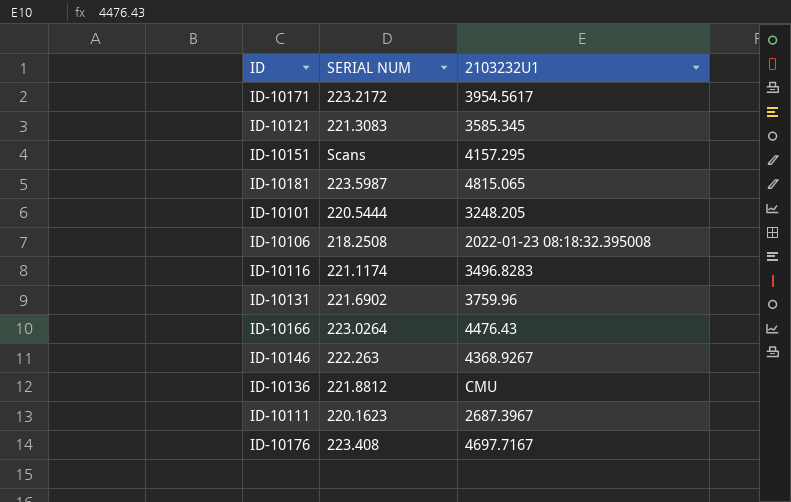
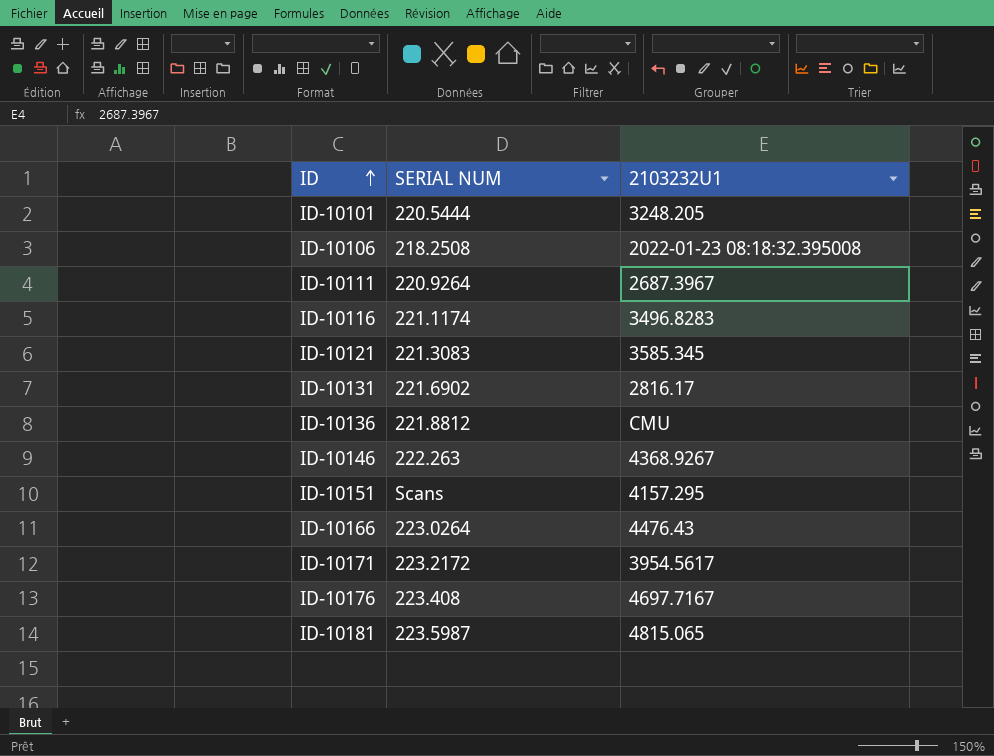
row order: none -> ID ascending
ID-10111 | SERIAL NUM: 220.1623 -> 220.9264
ID-10131 | 2103232U1: 3759.96 -> 2816.17

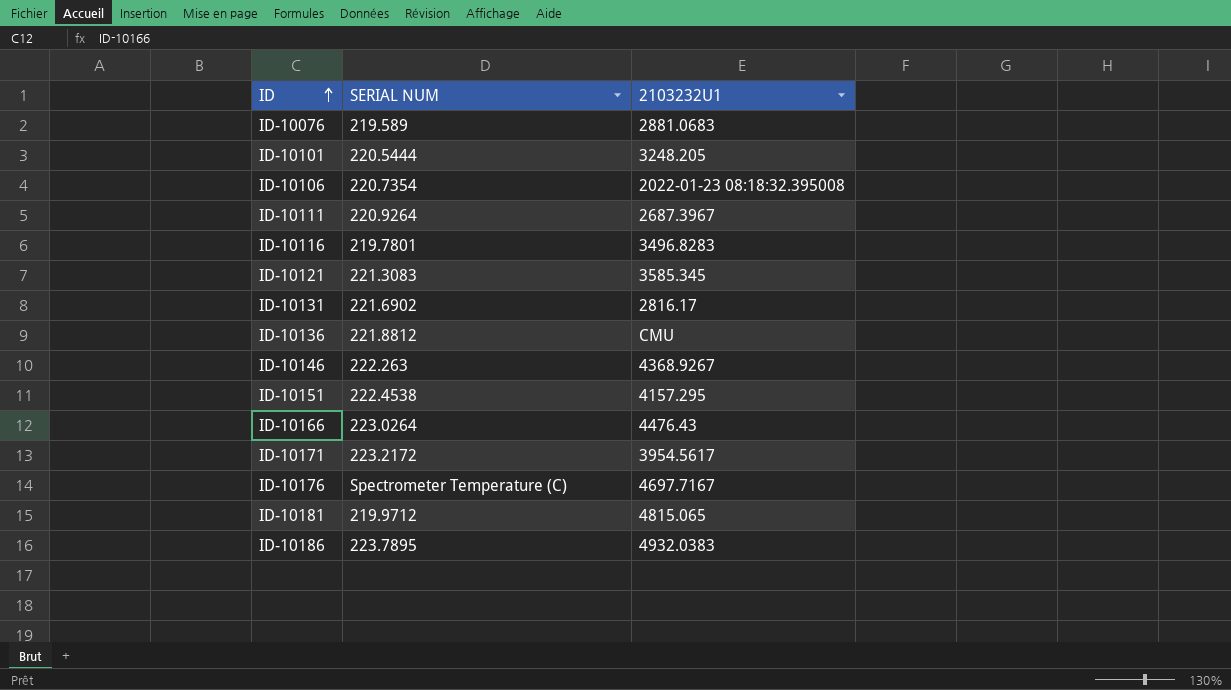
row ID-10076: none -> 219.589 | 2881.0683
ID-10106 | SERIAL NUM: 218.2508 -> 220.7354
ID-10116 | SERIAL NUM: 221.1174 -> 219.7801
ID-10151 | SERIAL NUM: Scans -> 222.4538
ID-10176 | SERIAL NUM: 223.408 -> Spectrometer Temperature (C)
ID-10181 | SERIAL NUM: 223.5987 -> 219.9712
row ID-10186: none -> 223.7895 | 4932.0383

